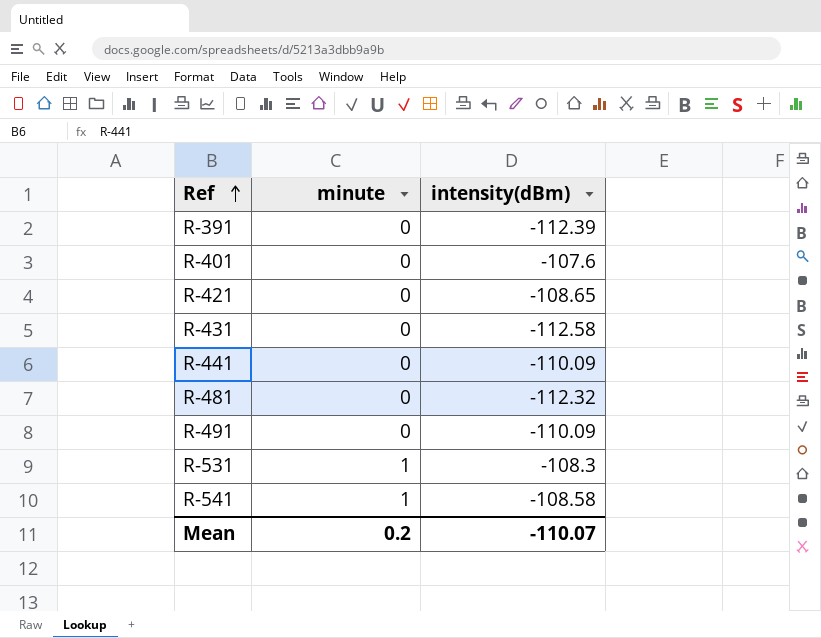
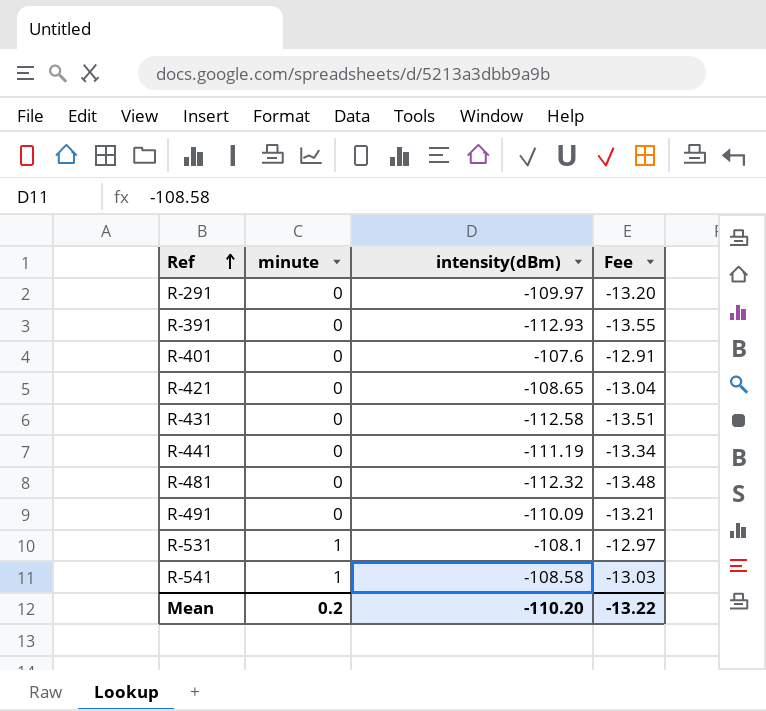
column Fee | formula: none -> [intensity(dBm)] * 0.12
row R-291: none -> 0 | -109.97 | -13.20
R-391 | intensity(dBm): -112.39 -> -112.93
R-441 | intensity(dBm): -110.09 -> -111.19
R-531 | intensity(dBm): -108.3 -> -108.1
Mean | intensity(dBm): -110.07 -> -110.20

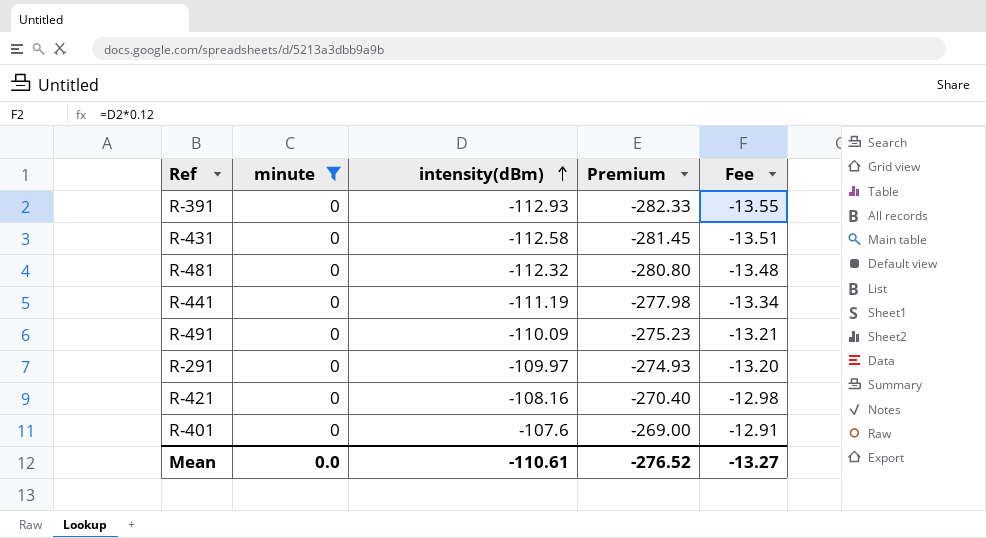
filter: none -> minute = 0
row order: Ref ascending -> intensity(dBm) ascending
column Premium | formula: none -> [intensity(dBm)] * 2.5
R-421 | intensity(dBm): -108.65 -> -108.16
R-421 | Fee: -13.04 -> -12.98
Mean | minute: 0.2 -> 0.0
Mean | intensity(dBm): -110.20 -> -110.61
Mean | Fee: -13.22 -> -13.27

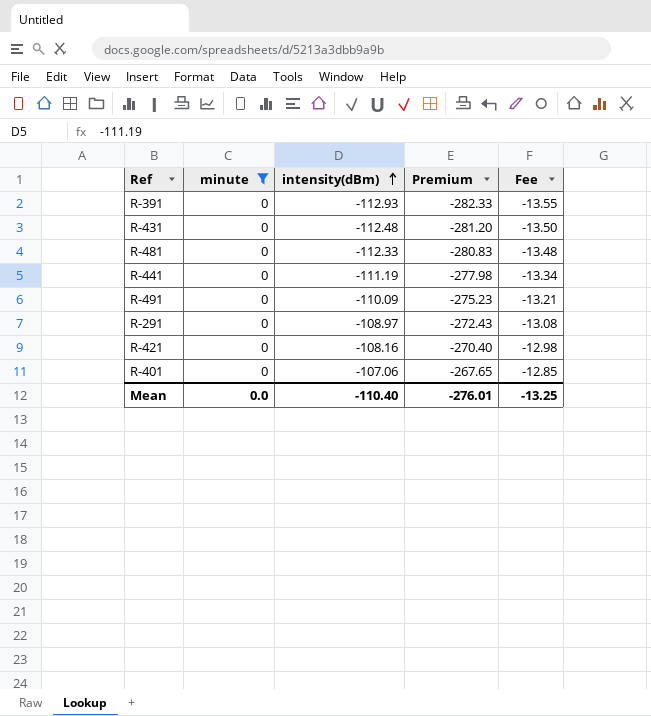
R-431 | intensity(dBm): -112.58 -> -112.48
R-431 | Premium: -281.45 -> -281.20
R-431 | Fee: -13.51 -> -13.50
R-481 | intensity(dBm): -112.32 -> -112.33
R-481 | Premium: -280.80 -> -280.83
R-291 | intensity(dBm): -109.97 -> -108.97
R-291 | Premium: -274.93 -> -272.43
R-291 | Fee: -13.20 -> -13.08
R-401 | intensity(dBm): -107.6 -> -107.06
R-401 | Premium: -269.00 -> -267.65
R-401 | Fee: -12.91 -> -12.85
Mean | intensity(dBm): -110.61 -> -110.40
Mean | Premium: -276.52 -> -276.01
Mean | Fee: -13.27 -> -13.25

